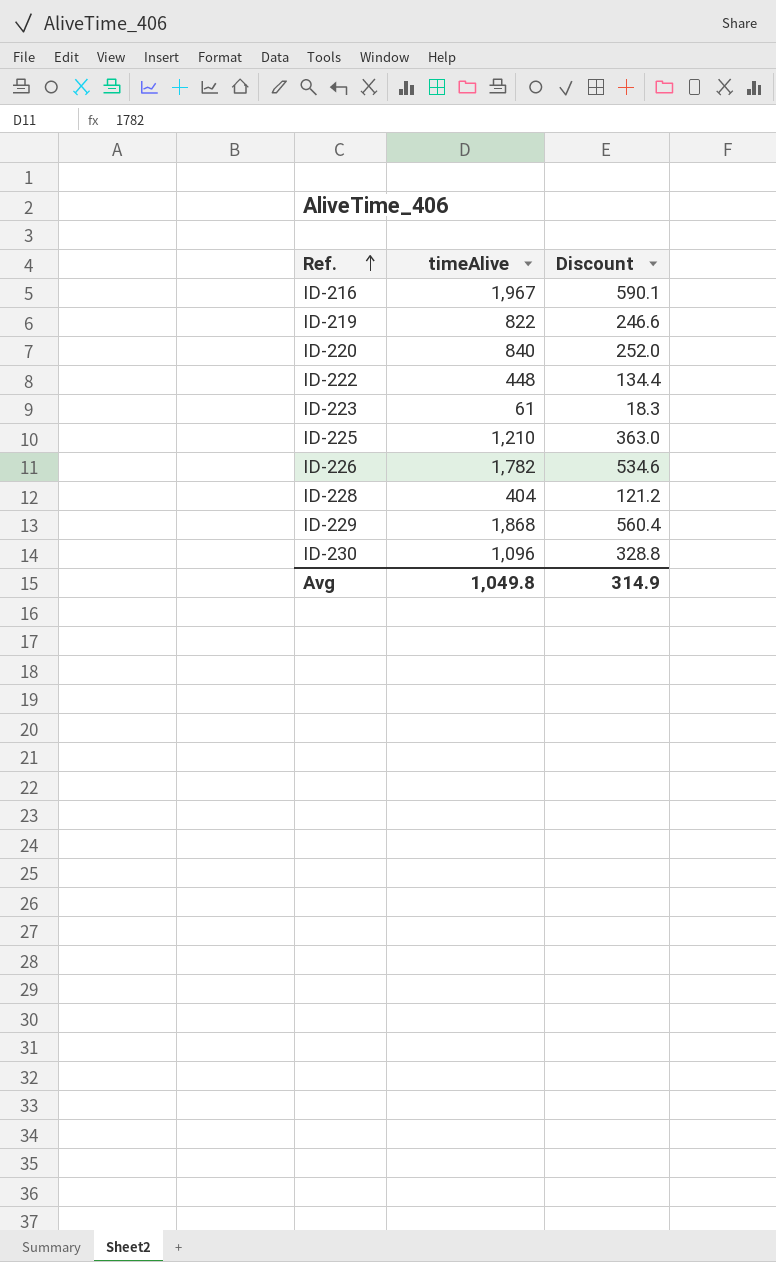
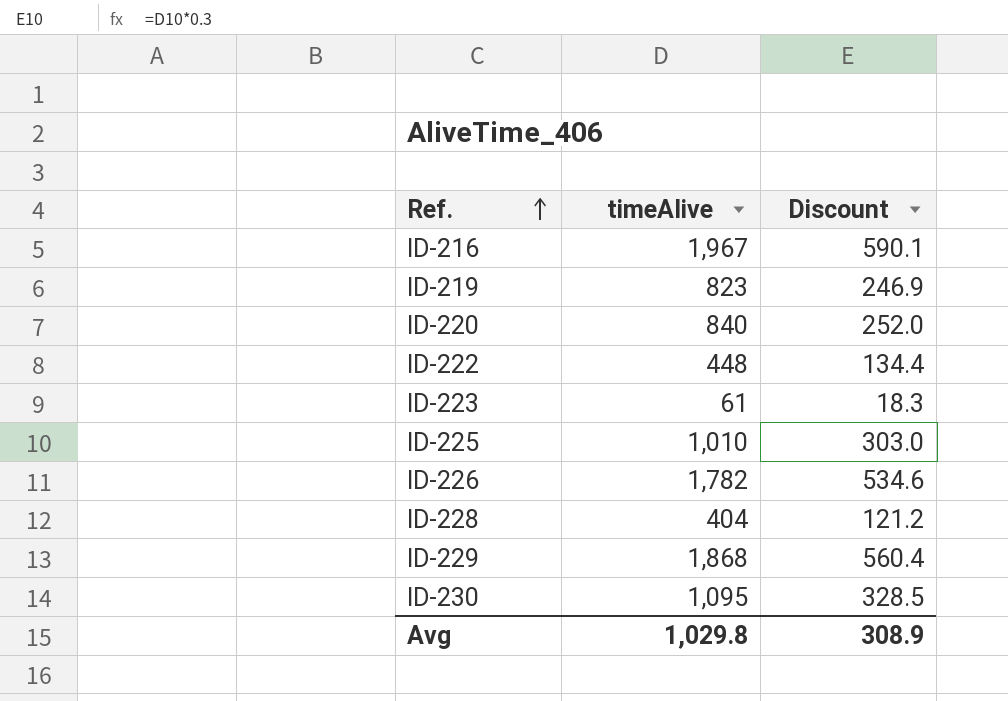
ID-219 | timeAlive: 822 -> 823
ID-219 | Discount: 246.6 -> 246.9
ID-225 | timeAlive: 1,210 -> 1,010
ID-225 | Discount: 363.0 -> 303.0
ID-230 | timeAlive: 1,096 -> 1,095
ID-230 | Discount: 328.8 -> 328.5
Avg | timeAlive: 1,049.8 -> 1,029.8
Avg | Discount: 314.9 -> 308.9

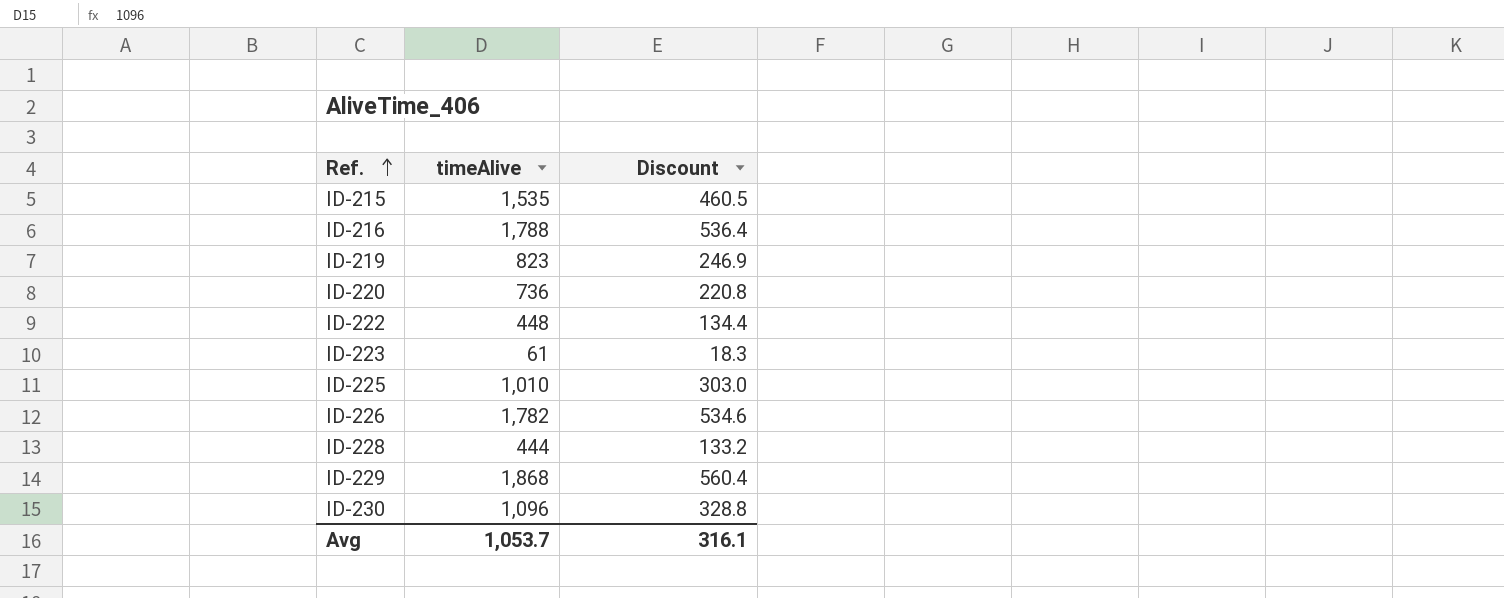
row ID-215: none -> 1,535 | 460.5
ID-216 | timeAlive: 1,967 -> 1,788
ID-216 | Discount: 590.1 -> 536.4
ID-220 | timeAlive: 840 -> 736
ID-220 | Discount: 252.0 -> 220.8
ID-228 | timeAlive: 404 -> 444
ID-228 | Discount: 121.2 -> 133.2
ID-230 | timeAlive: 1,095 -> 1,096
ID-230 | Discount: 328.5 -> 328.8
Avg | timeAlive: 1,029.8 -> 1,053.7
Avg | Discount: 308.9 -> 316.1

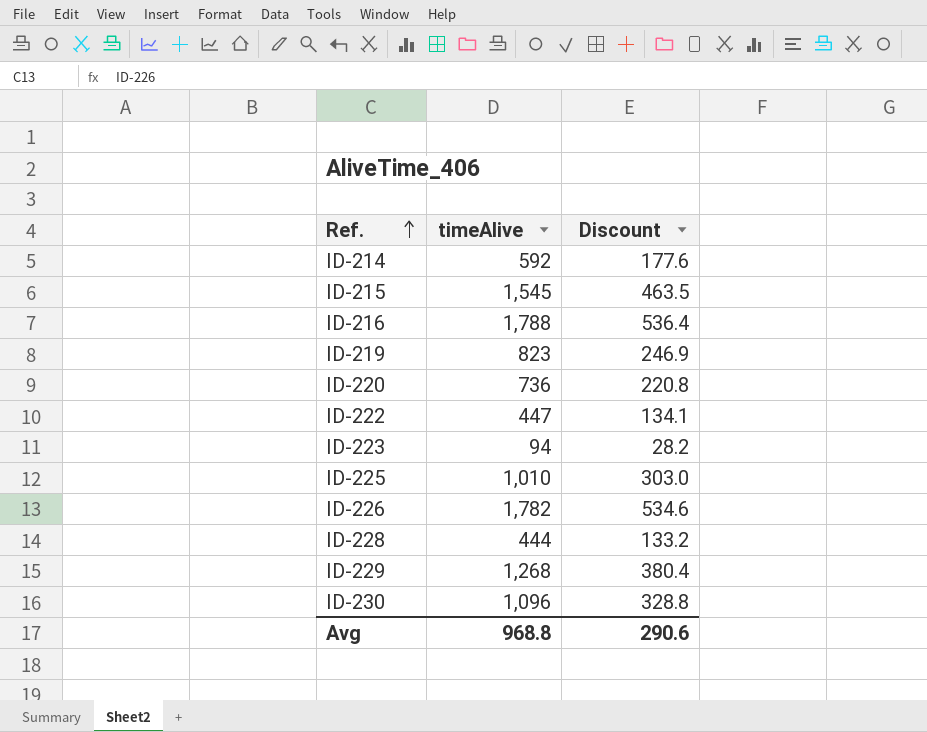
row ID-214: none -> 592 | 177.6
ID-215 | timeAlive: 1,535 -> 1,545
ID-215 | Discount: 460.5 -> 463.5
ID-222 | timeAlive: 448 -> 447
ID-222 | Discount: 134.4 -> 134.1
ID-223 | timeAlive: 61 -> 94
ID-223 | Discount: 18.3 -> 28.2
ID-229 | timeAlive: 1,868 -> 1,268
ID-229 | Discount: 560.4 -> 380.4
Avg | timeAlive: 1,053.7 -> 968.8
Avg | Discount: 316.1 -> 290.6

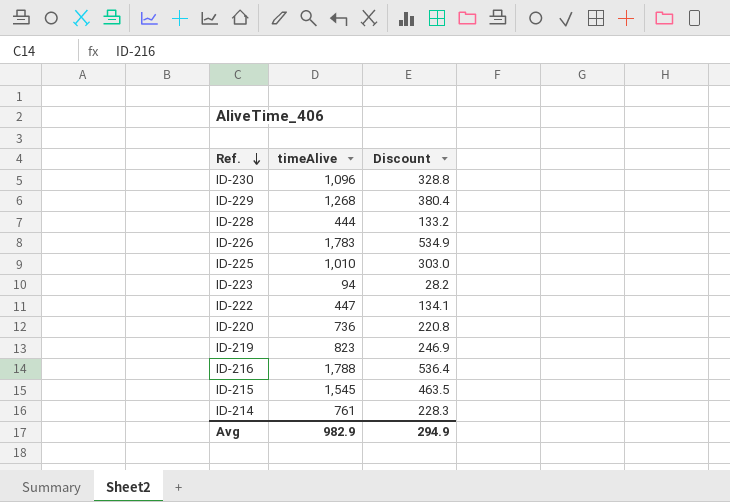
row order: Ref. ascending -> Ref. descending
ID-226 | timeAlive: 1,782 -> 1,783
ID-226 | Discount: 534.6 -> 534.9
ID-214 | timeAlive: 592 -> 761
ID-214 | Discount: 177.6 -> 228.3
Avg | timeAlive: 968.8 -> 982.9
Avg | Discount: 290.6 -> 294.9

